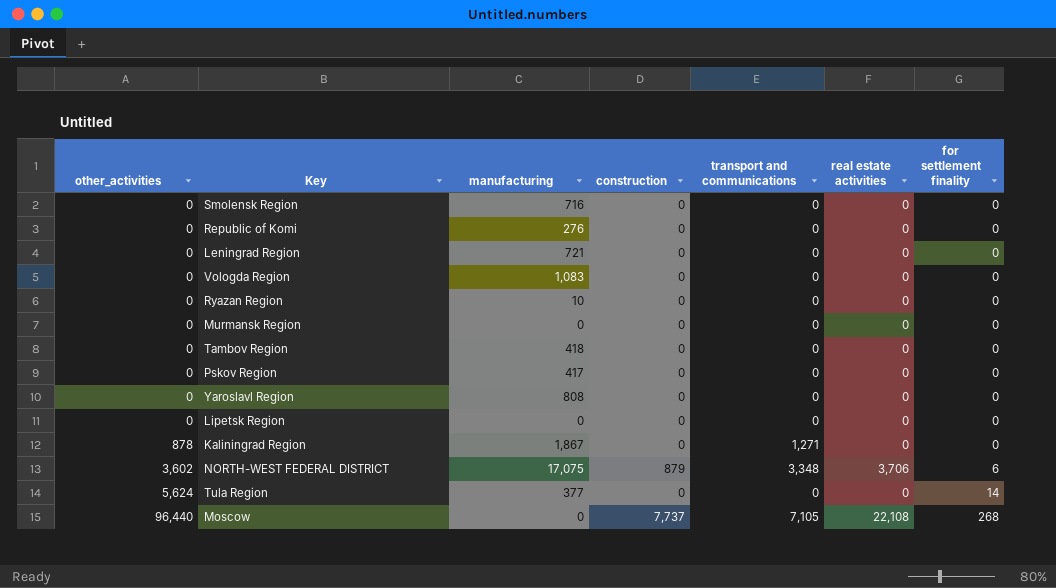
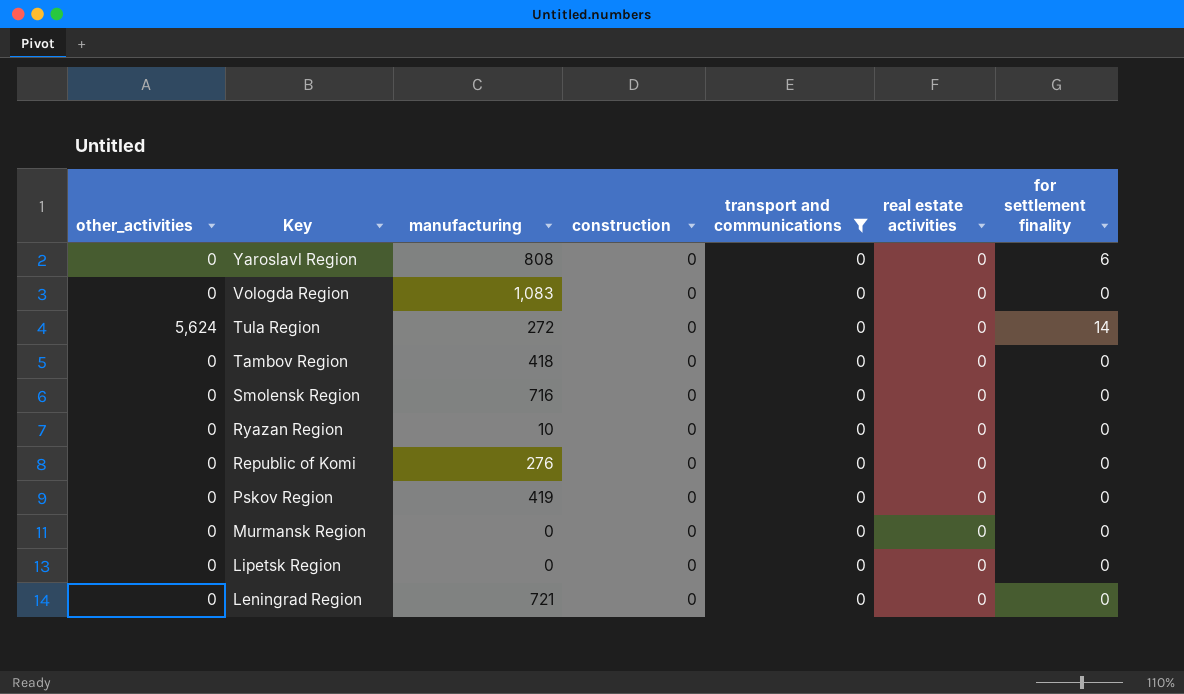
filter: none -> transport and communications = 0
row order: other_activities ascending -> Key descending
Yaroslavl Region | for settlement finality: 0 -> 6
Tula Region | manufacturing: 377 -> 272
Pskov Region | manufacturing: 417 -> 419

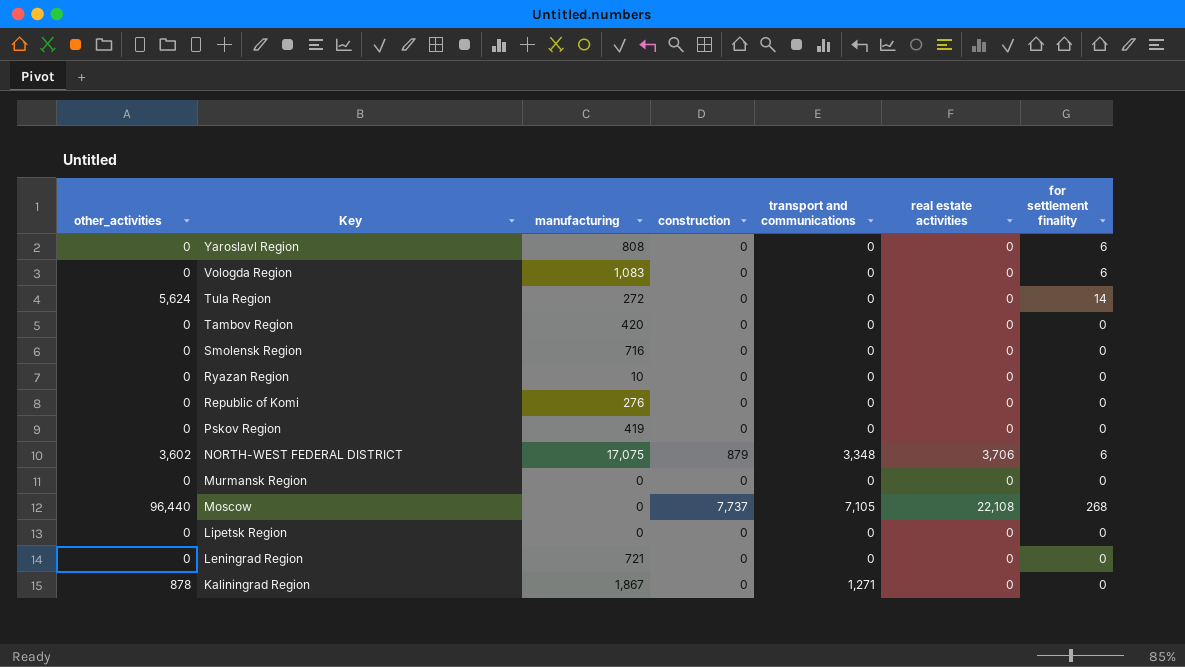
filter: transport and communications = 0 -> none
Vologda Region | for settlement finality: 0 -> 6
Tambov Region | manufacturing: 418 -> 420

